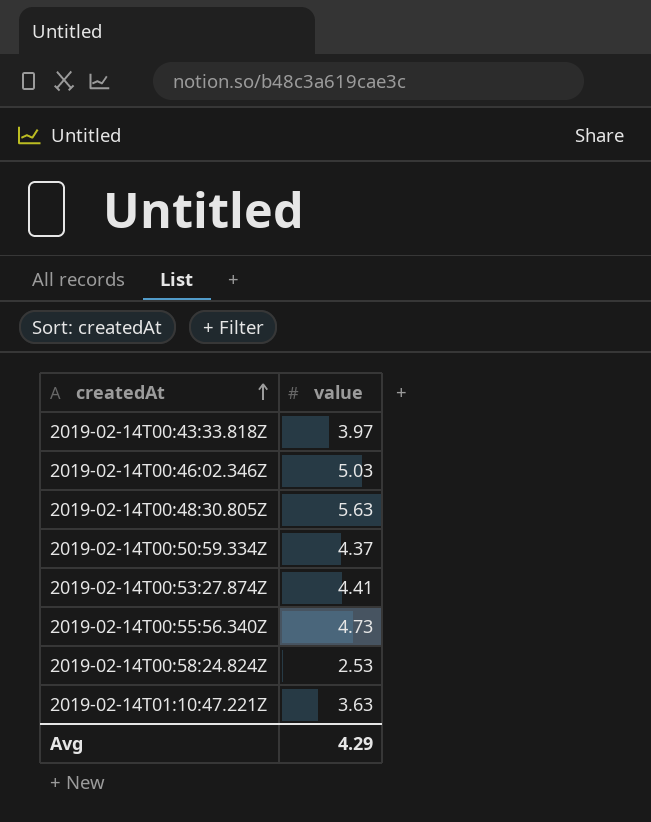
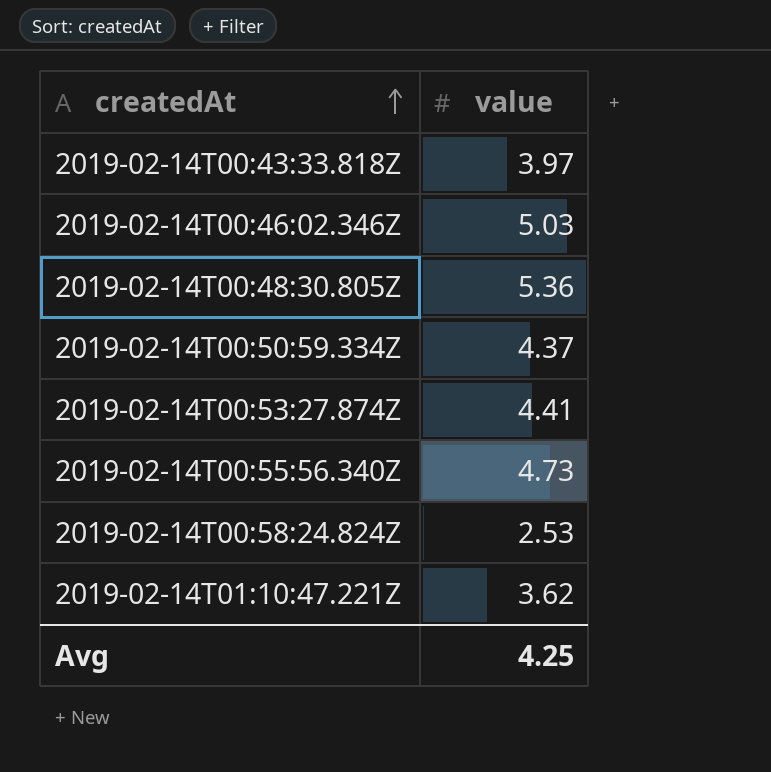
2019-02-14T00:48:30.805Z | value: 5.63 -> 5.36
2019-02-14T01:10:47.221Z | value: 3.63 -> 3.62
Avg | value: 4.29 -> 4.25

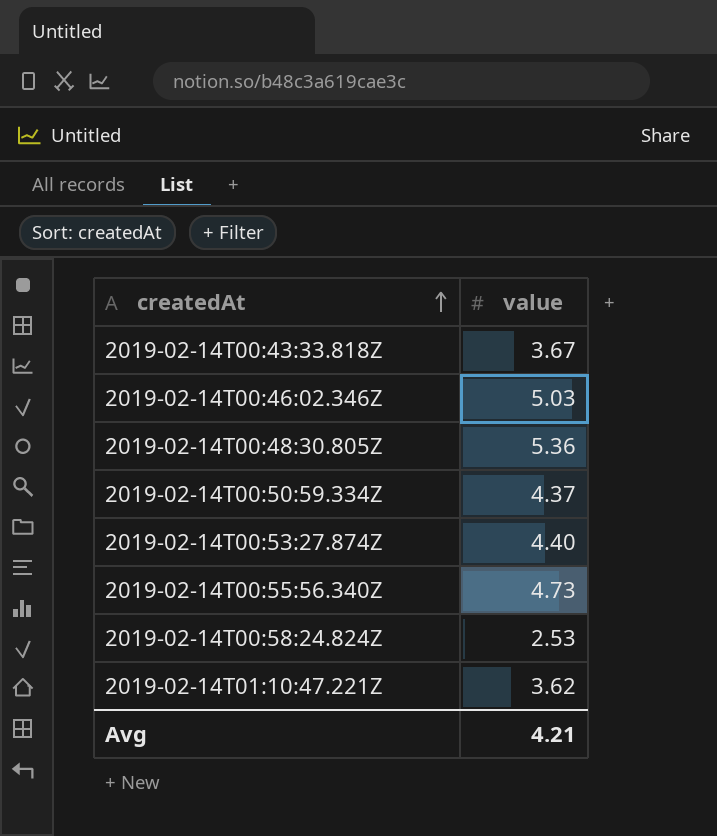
2019-02-14T00:43:33.818Z | value: 3.97 -> 3.67
2019-02-14T00:53:27.874Z | value: 4.41 -> 4.40
Avg | value: 4.25 -> 4.21

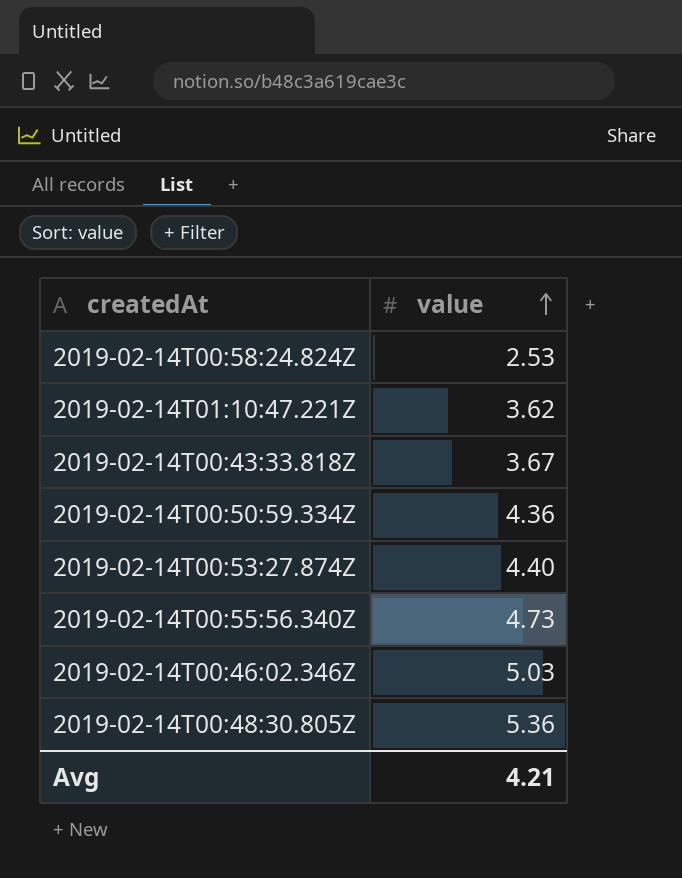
row order: createdAt ascending -> value ascending
2019-02-14T00:50:59.334Z | value: 4.37 -> 4.36

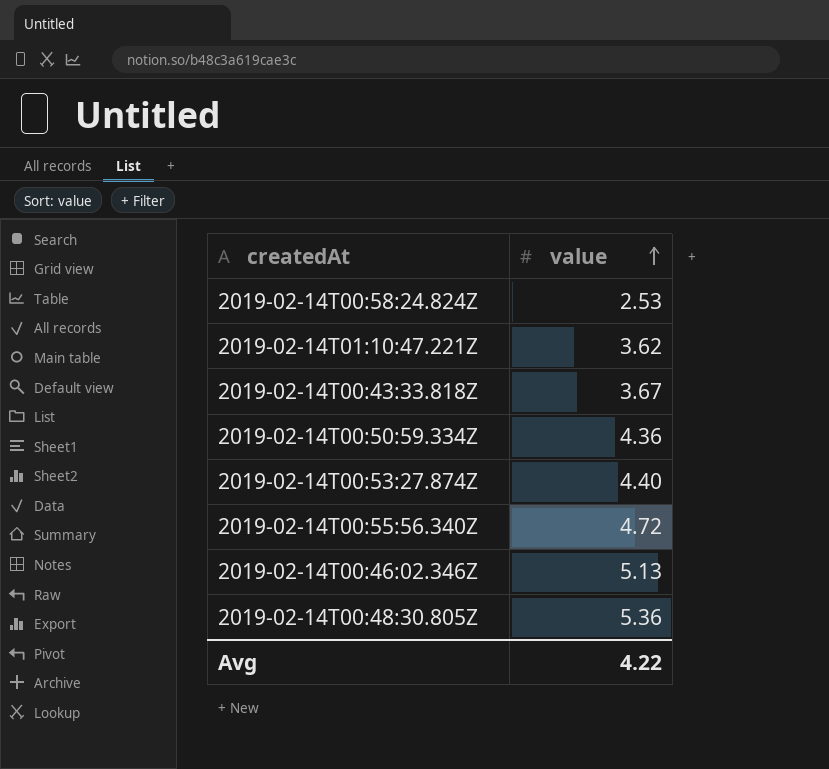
2019-02-14T00:55:56.340Z | value: 4.73 -> 4.72
2019-02-14T00:46:02.346Z | value: 5.03 -> 5.13
Avg | value: 4.21 -> 4.22

